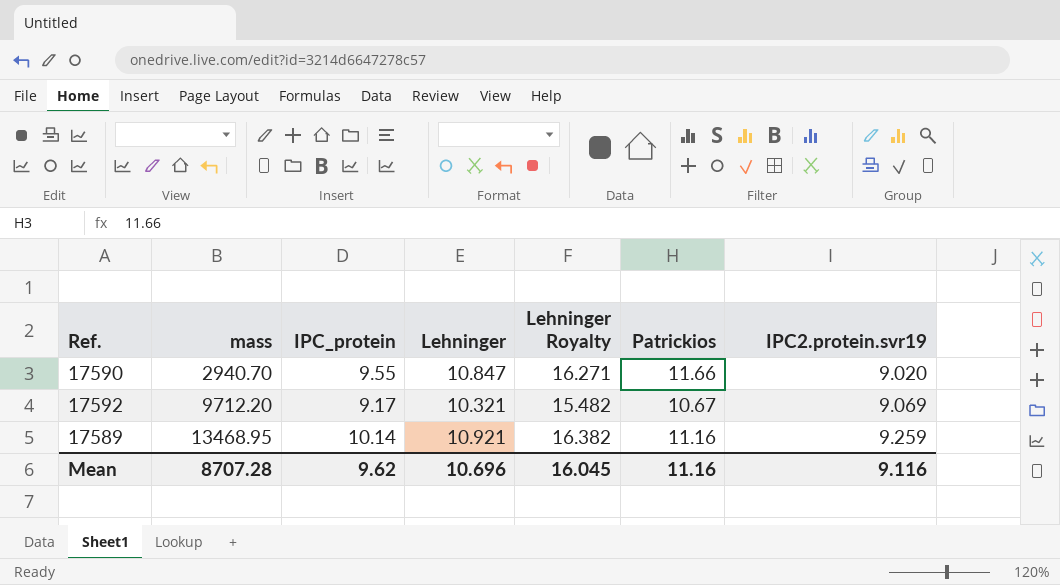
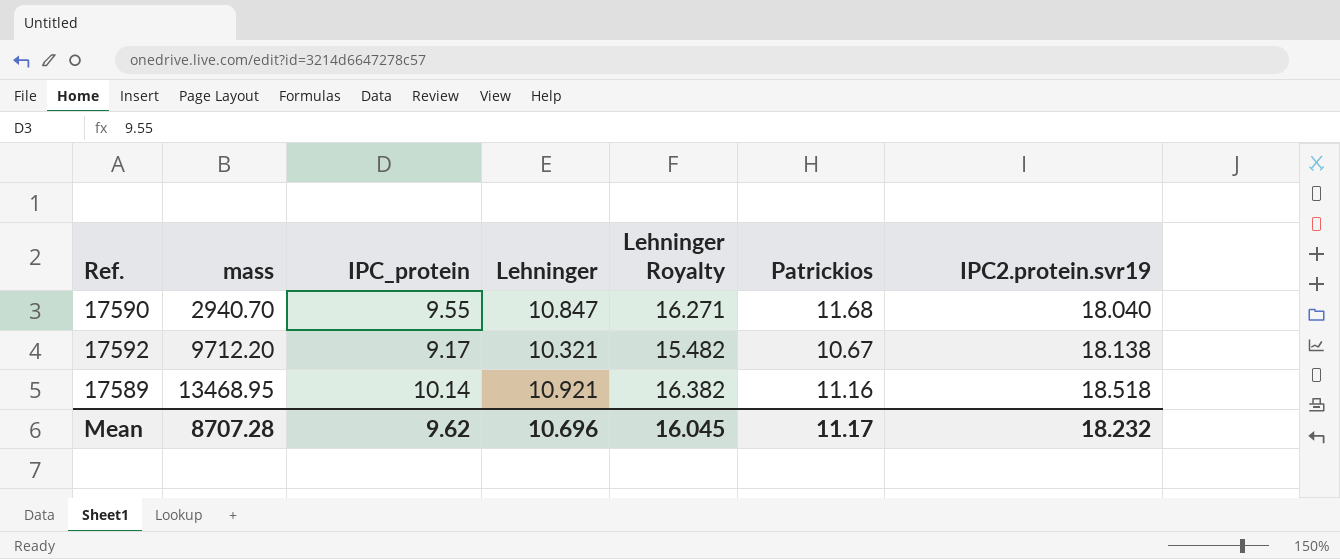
17590 | Patrickios: 11.66 -> 11.68
17590 | IPC2.protein.svr19: 9.020 -> 18.040
17592 | IPC2.protein.svr19: 9.069 -> 18.138
17589 | IPC2.protein.svr19: 9.259 -> 18.518
Mean | Patrickios: 11.16 -> 11.17
Mean | IPC2.protein.svr19: 9.116 -> 18.232

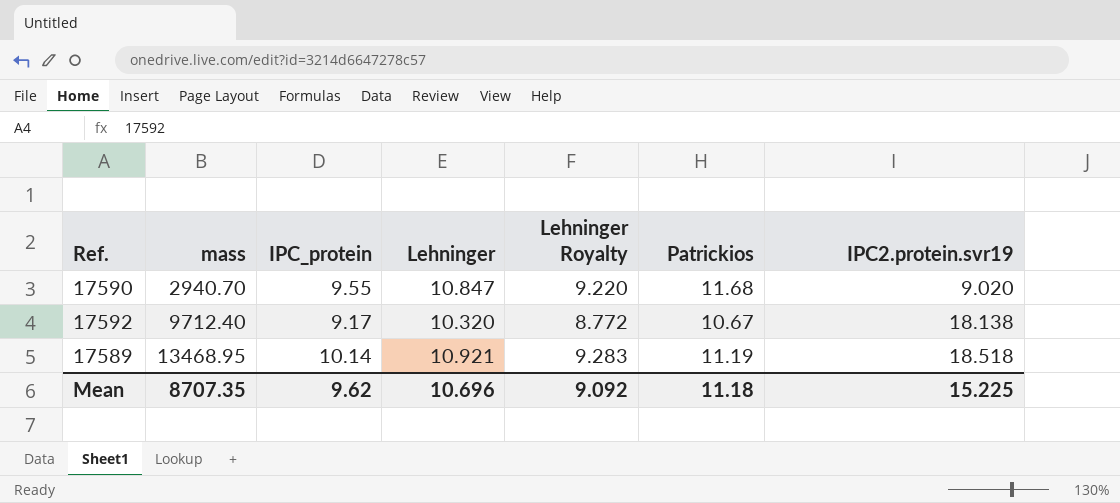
column Lehninger Royalty | formula: [Lehninger] * 1.5 -> [Lehninger] * 0.85
17590 | IPC2.protein.svr19: 18.040 -> 9.020
17592 | mass: 9712.20 -> 9712.40
17592 | Lehninger: 10.321 -> 10.320
17589 | Patrickios: 11.16 -> 11.19
Mean | mass: 8707.28 -> 8707.35
Mean | Lehninger Royalty: 16.045 -> 9.092
Mean | Patrickios: 11.17 -> 11.18
Mean | IPC2.protein.svr19: 18.232 -> 15.225

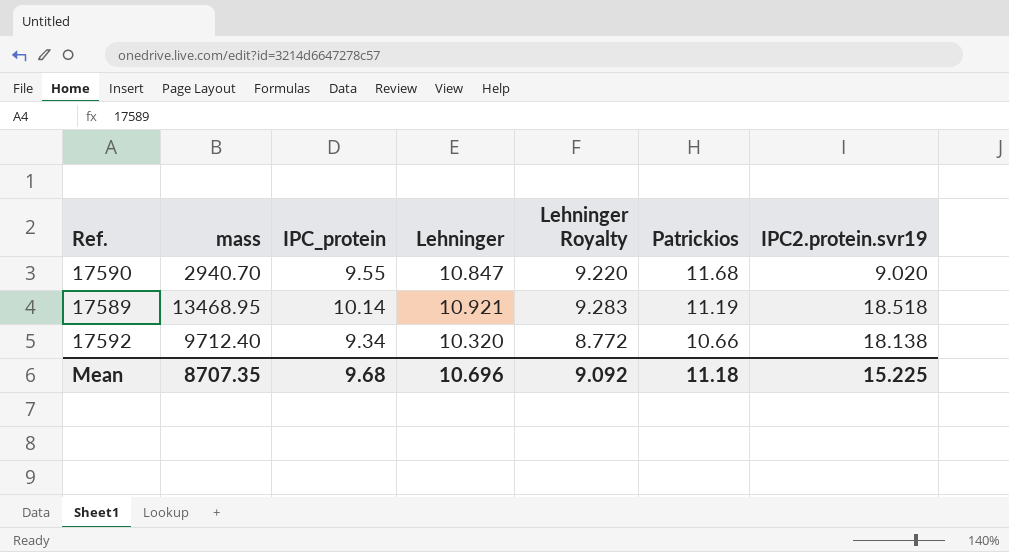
row order: mass ascending -> Patrickios descending
17592 | IPC_protein: 9.17 -> 9.34
17592 | Patrickios: 10.67 -> 10.66
Mean | IPC_protein: 9.62 -> 9.68

